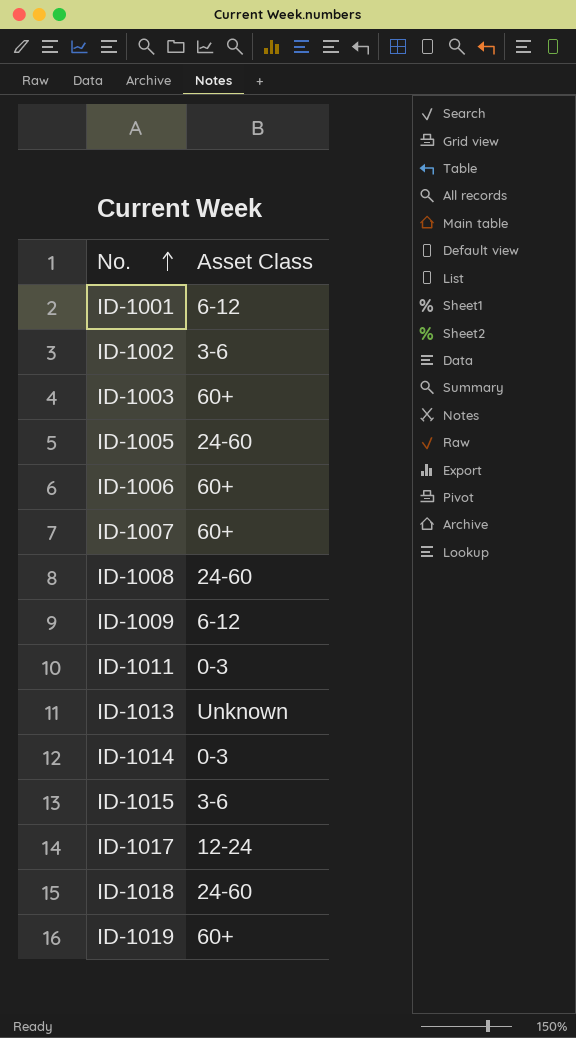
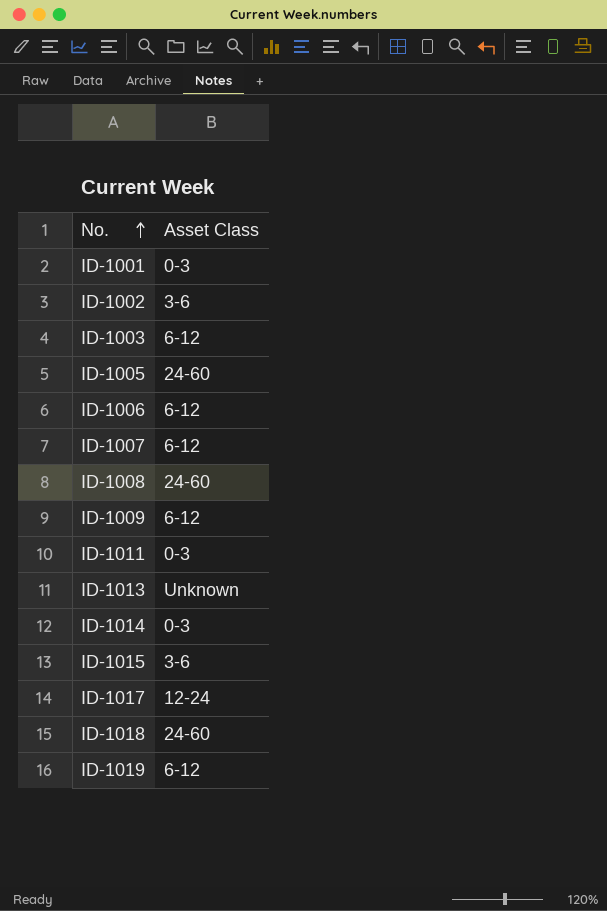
ID-1001 | Asset Class: 6-12 -> 0-3
ID-1003 | Asset Class: 60+ -> 6-12
ID-1006 | Asset Class: 60+ -> 6-12
ID-1007 | Asset Class: 60+ -> 6-12
ID-1019 | Asset Class: 60+ -> 6-12

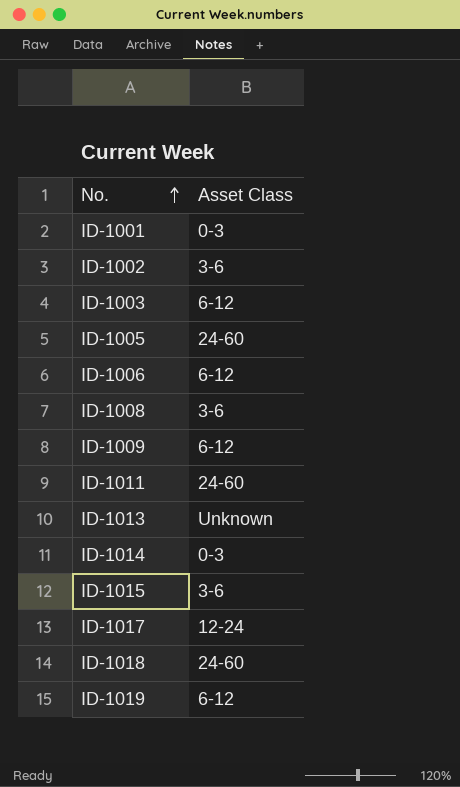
row ID-1007: 6-12 -> none
ID-1008 | Asset Class: 24-60 -> 3-6
ID-1011 | Asset Class: 0-3 -> 24-60

